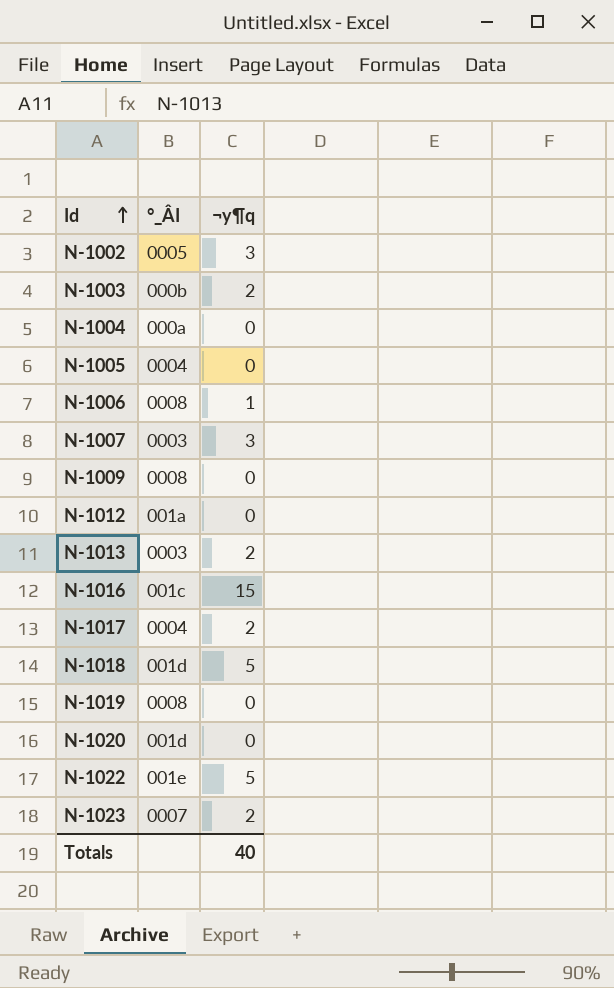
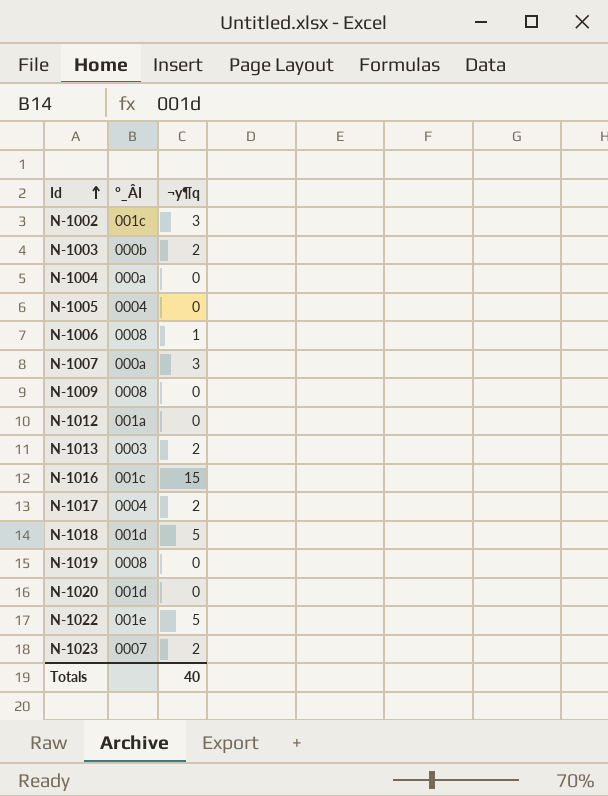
N-1002 | °_ÂI: 0005 -> 001c
N-1007 | °_ÂI: 0003 -> 000a

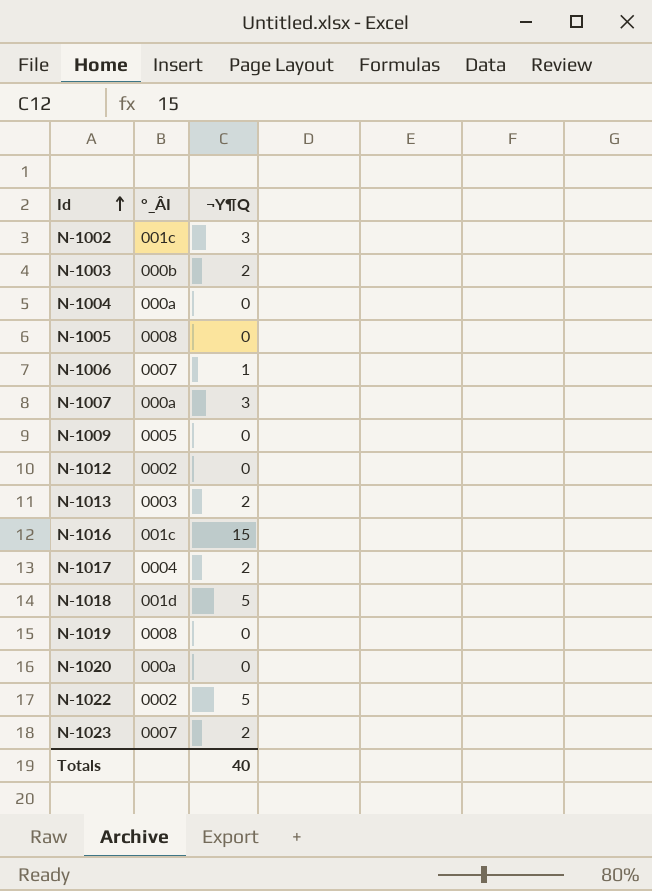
column name: ¬y¶q -> ¬Y¶Q
N-1005 | °_ÂI: 0004 -> 0008
N-1006 | °_ÂI: 0008 -> 0007
N-1009 | °_ÂI: 0008 -> 0005
N-1012 | °_ÂI: 001a -> 0002
N-1020 | °_ÂI: 001d -> 000a
N-1022 | °_ÂI: 001e -> 0002

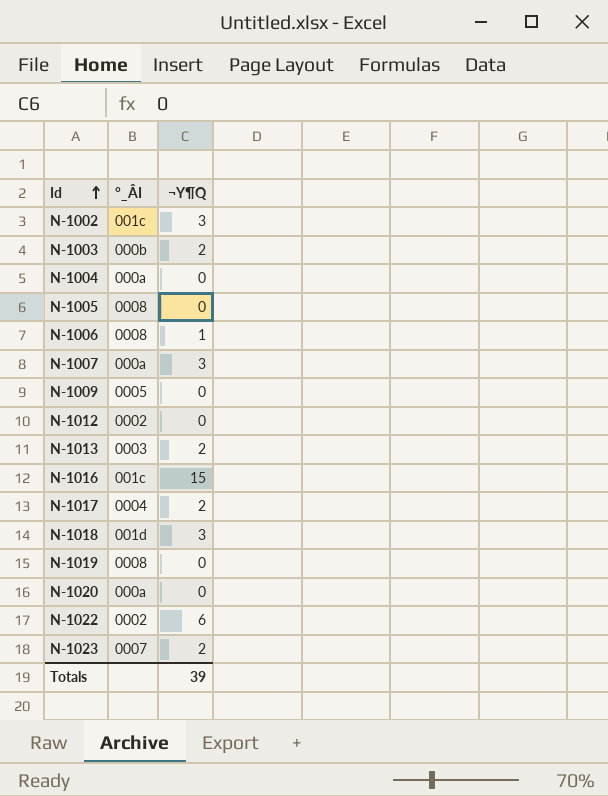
N-1006 | °_ÂI: 0007 -> 0008
N-1018 | ¬Y¶Q: 5 -> 3
N-1022 | ¬Y¶Q: 5 -> 6
Totals | ¬Y¶Q: 40 -> 39

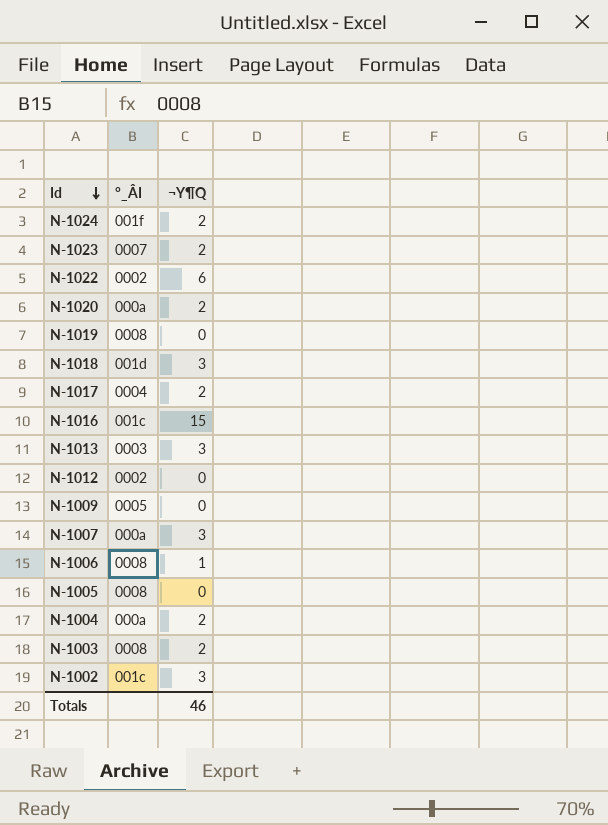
row order: Id ascending -> Id descending
row N-1024: none -> 001f | 2
N-1020 | ¬Y¶Q: 0 -> 2
N-1013 | ¬Y¶Q: 2 -> 3
N-1004 | ¬Y¶Q: 0 -> 2
N-1003 | °_ÂI: 000b -> 0008
Totals | ¬Y¶Q: 39 -> 46

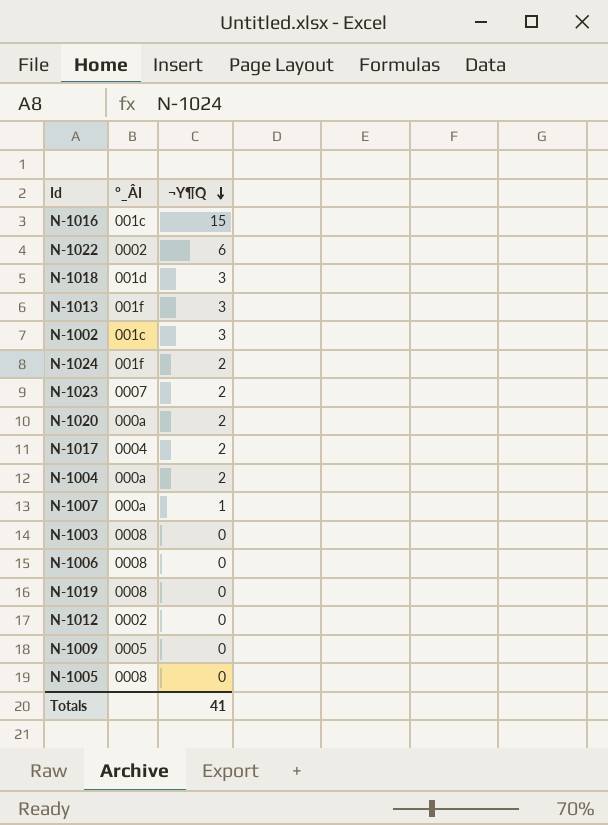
row order: Id descending -> ¬Y¶Q descending
N-1013 | °_ÂI: 0003 -> 001f
N-1007 | ¬Y¶Q: 3 -> 1
N-1003 | ¬Y¶Q: 2 -> 0
N-1006 | ¬Y¶Q: 1 -> 0
Totals | ¬Y¶Q: 46 -> 41

